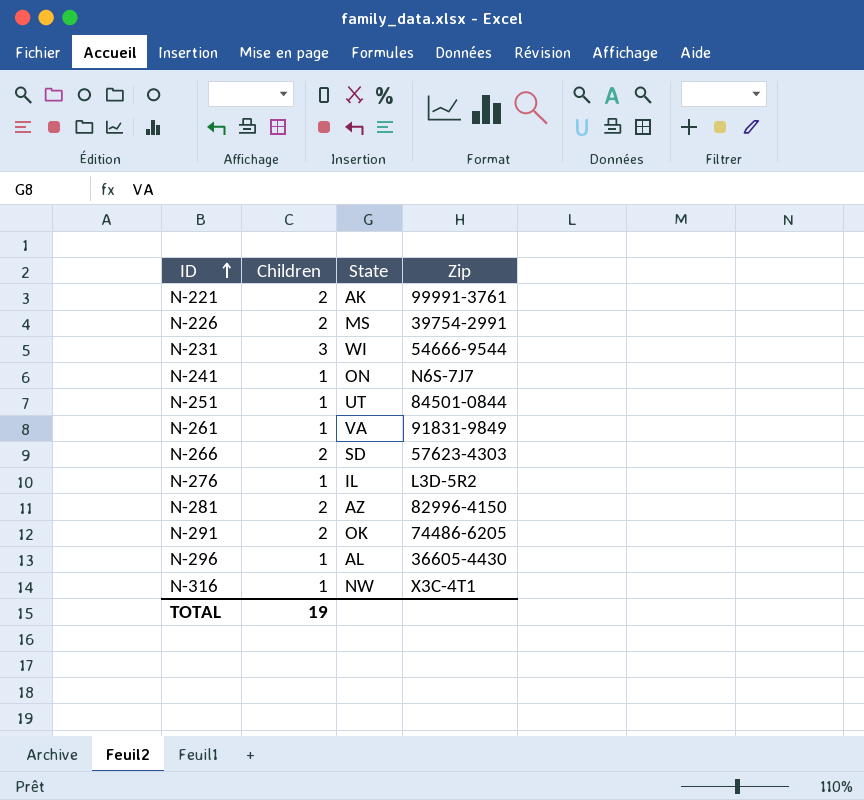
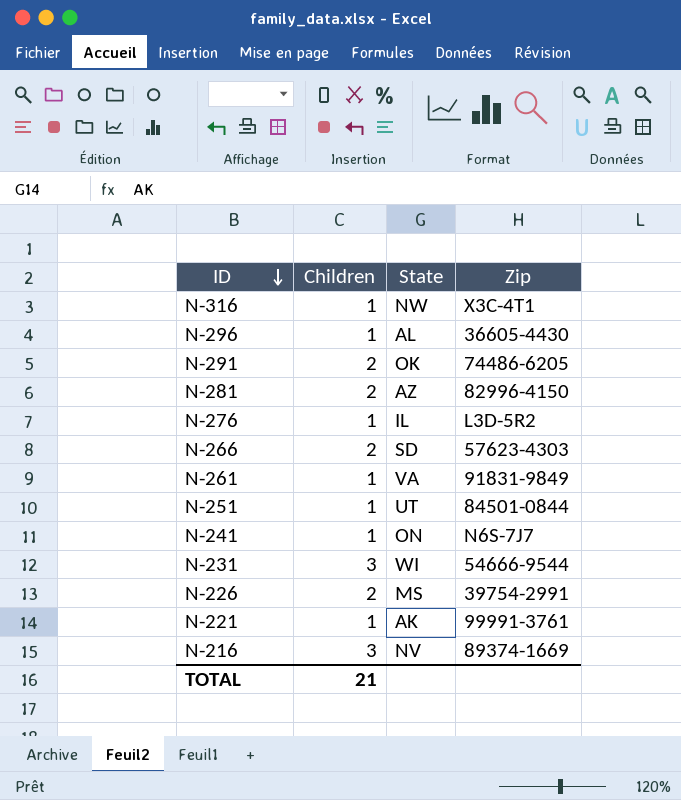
row order: ID ascending -> ID descending
N-221 | Children: 2 -> 1
row N-216: none -> 3 | NV | 89374-1669
TOTAL | Children: 19 -> 21

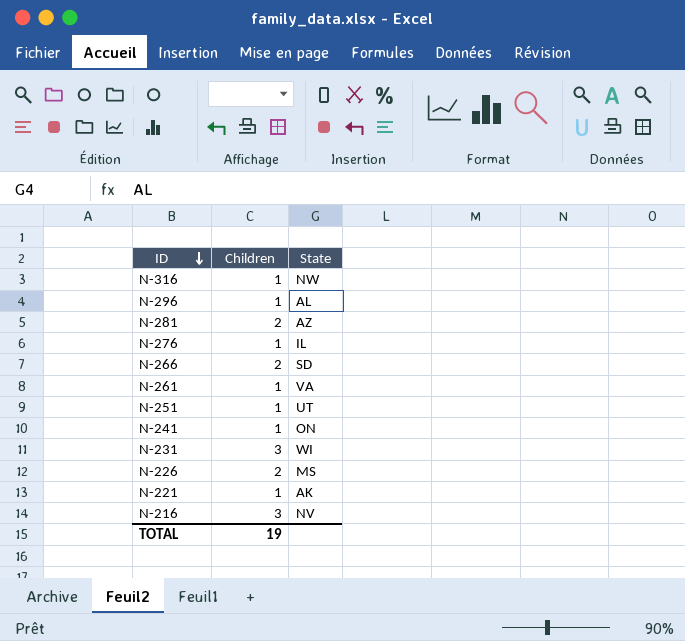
column Zip | position: 4 -> none
row N-291: 2 | OK | 74486-6205 -> none
TOTAL | Children: 21 -> 19

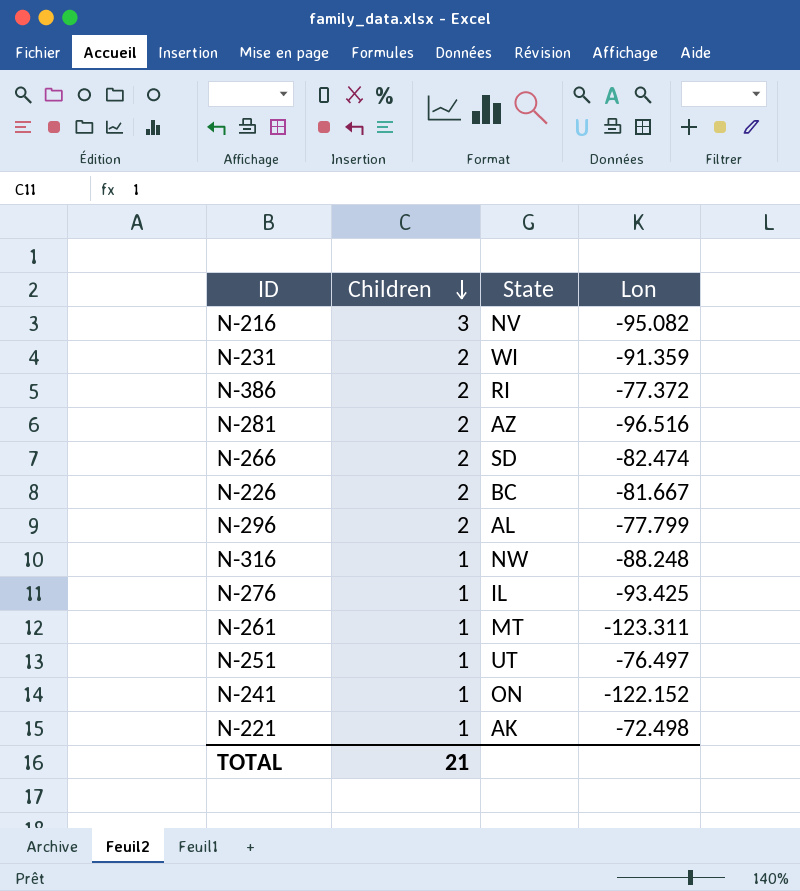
row order: ID descending -> Children descending
column Lon | position: none -> 4
N-231 | Children: 3 -> 2
row N-386: none -> 2 | RI | -77.372
N-226 | State: MS -> BC
N-296 | Children: 1 -> 2
N-261 | State: VA -> MT
TOTAL | Children: 19 -> 21

